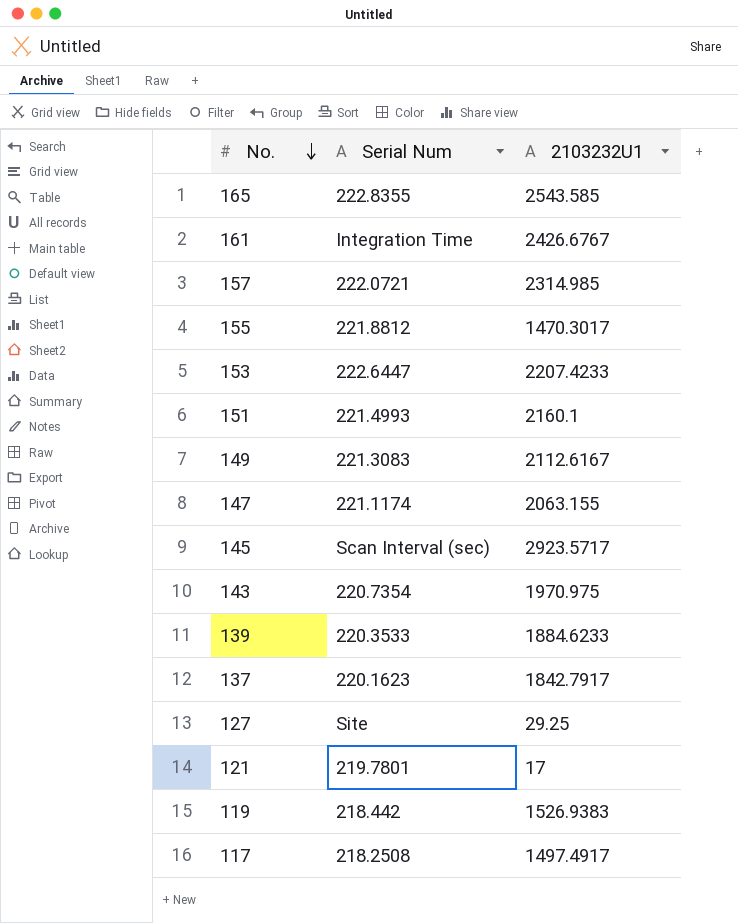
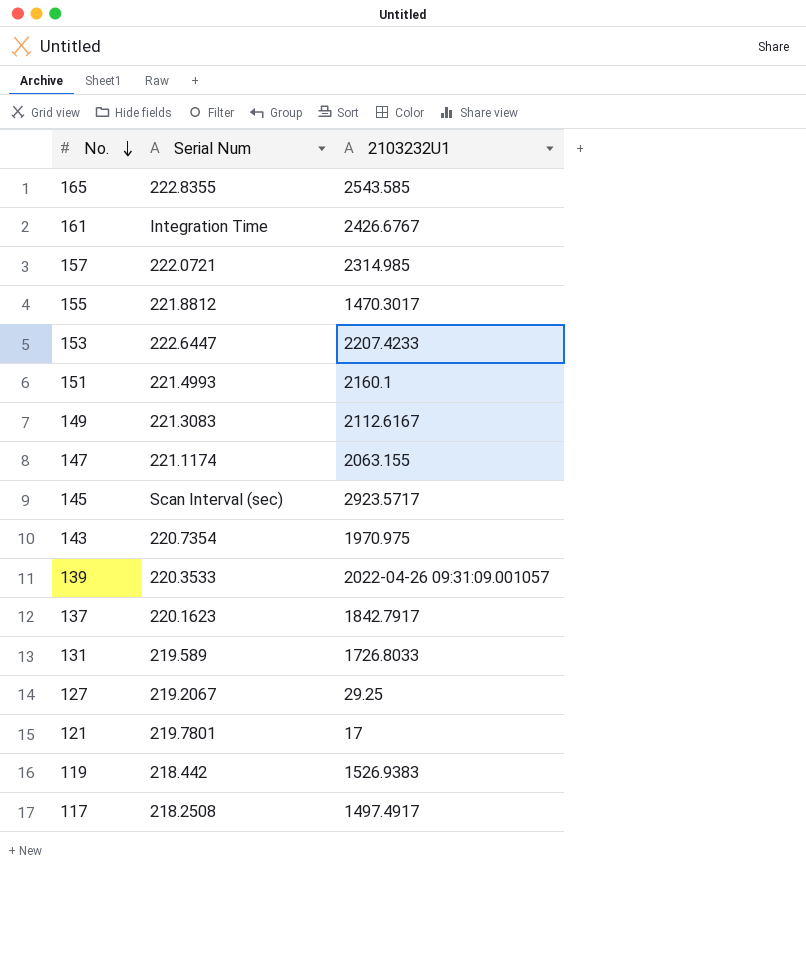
139 | 2103232U1: 1884.6233 -> 2022-04-26 09:31:09.001057
row 131: none -> 219.589 | 1726.8033
127 | Serial Num: Site -> 219.2067

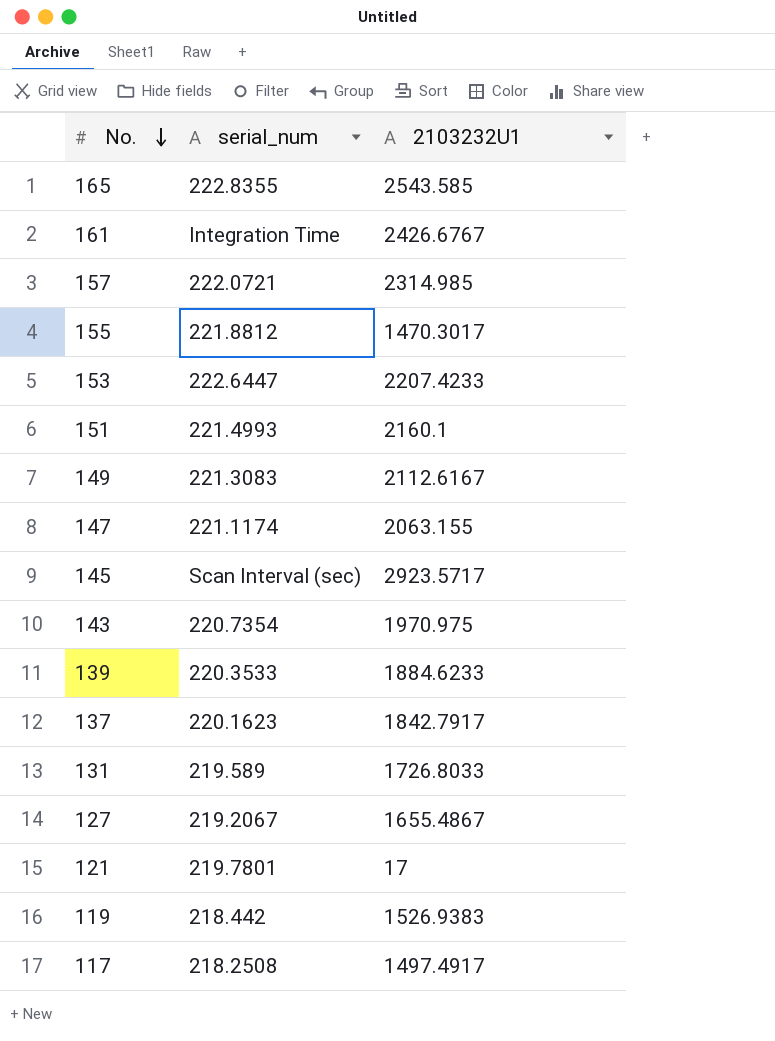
column name: Serial Num -> serial_num
139 | 2103232U1: 2022-04-26 09:31:09.001057 -> 1884.6233
127 | 2103232U1: 29.25 -> 1655.4867

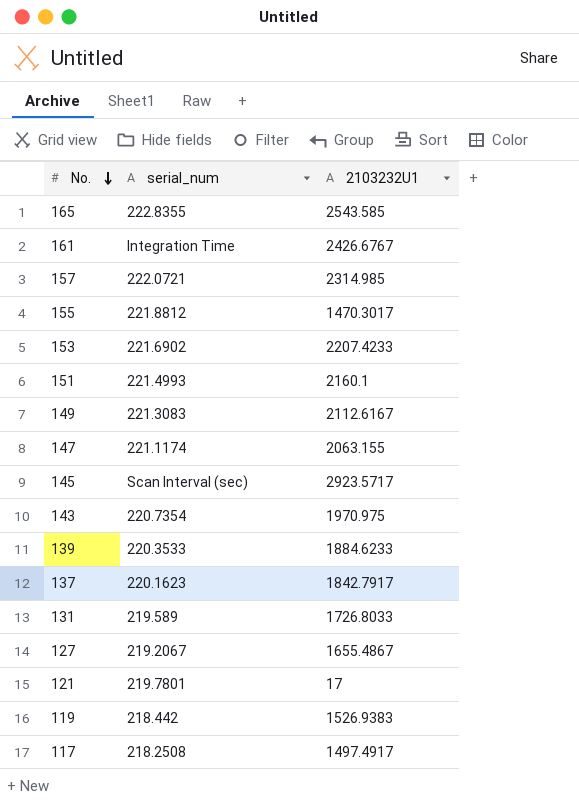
153 | serial_num: 222.6447 -> 221.6902

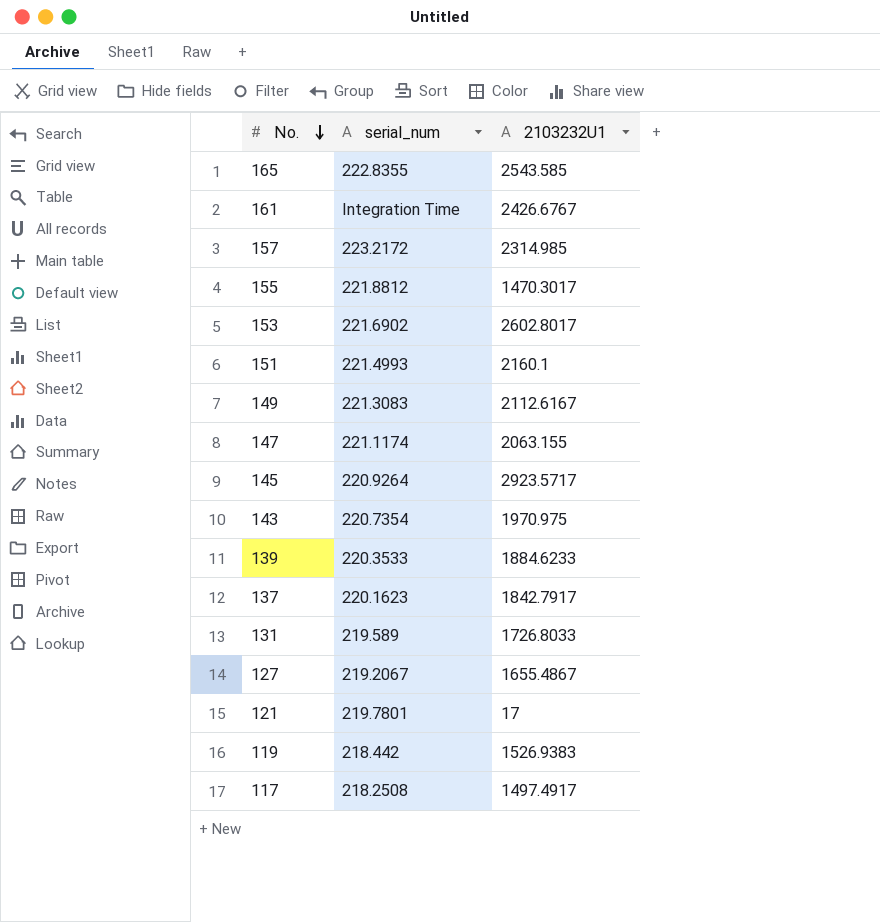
157 | serial_num: 222.0721 -> 223.2172
153 | 2103232U1: 2207.4233 -> 2602.8017
145 | serial_num: Scan Interval (sec) -> 220.9264

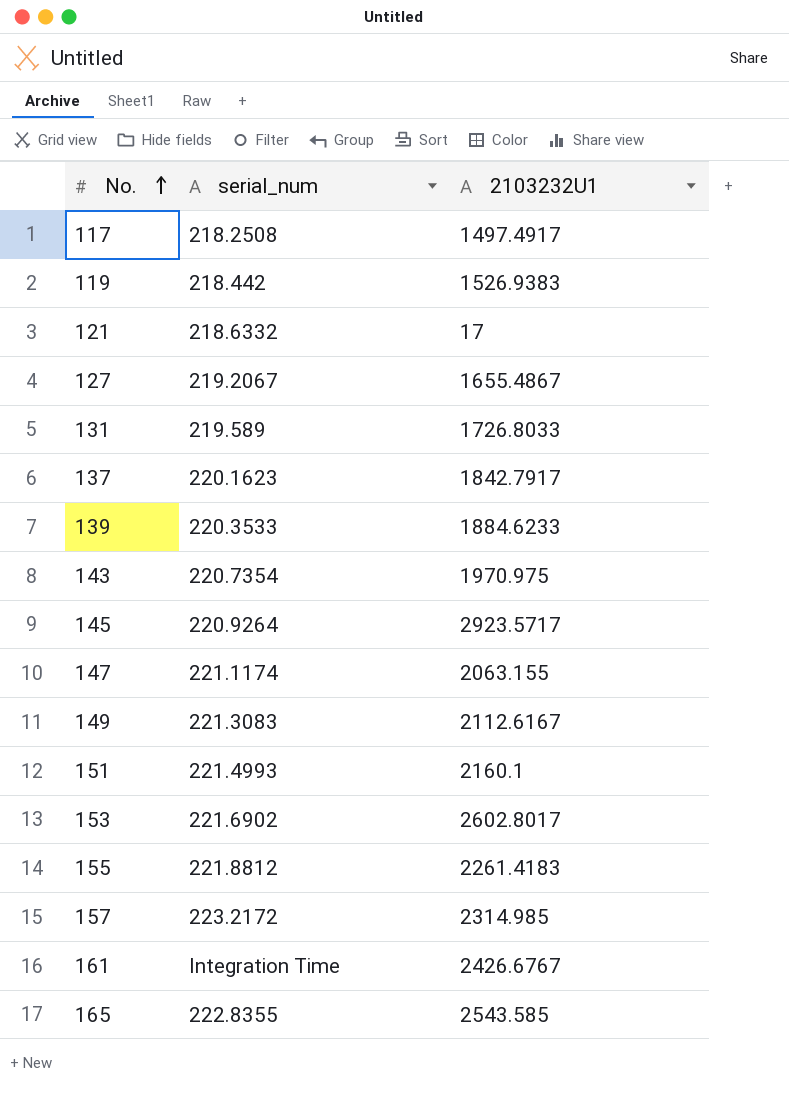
row order: No. descending -> No. ascending
121 | serial_num: 219.7801 -> 218.6332
155 | 2103232U1: 1470.3017 -> 2261.4183

